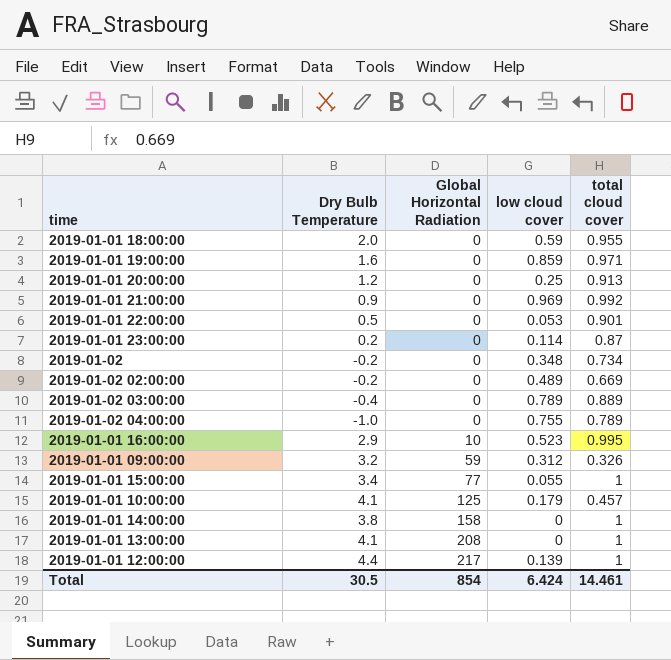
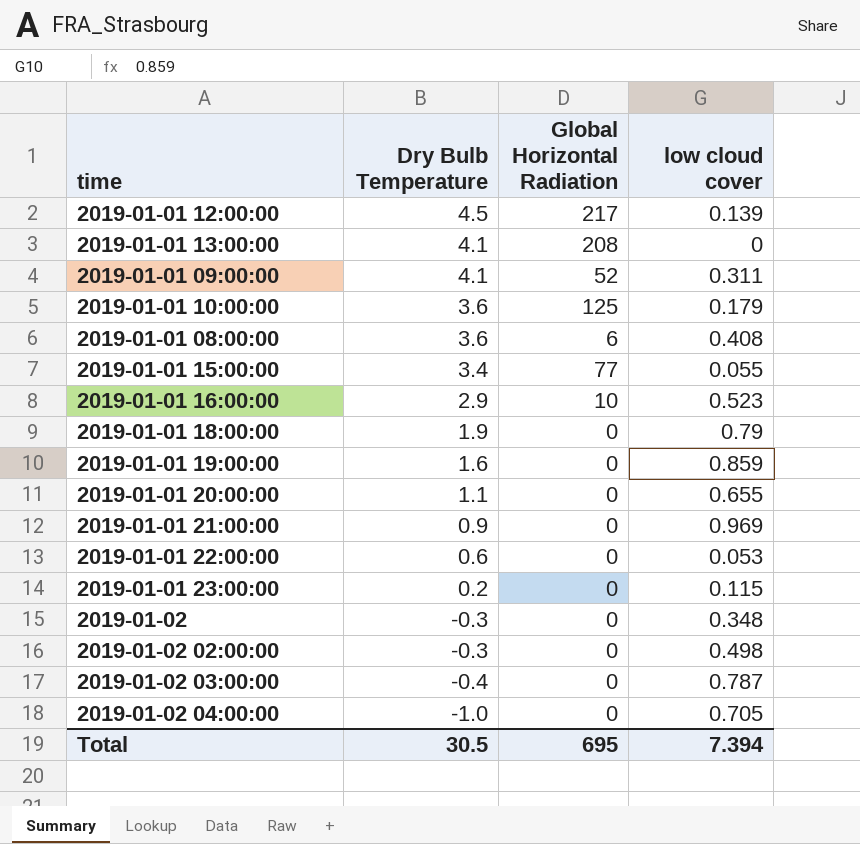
row order: Global Horizontal Radiation ascending -> Dry Bulb Temperature descending
column total cloud cover | position: 5 -> none
row 2019-01-01 14:00:00: 3.8 | 158 | 0 | 1 -> none
2019-01-01 12:00:00 | Dry Bulb Temperature: 4.4 -> 4.5
2019-01-01 09:00:00 | Dry Bulb Temperature: 3.2 -> 4.1
2019-01-01 09:00:00 | Global Horizontal Radiation: 59 -> 52
2019-01-01 09:00:00 | low cloud cover: 0.312 -> 0.311
2019-01-01 10:00:00 | Dry Bulb Temperature: 4.1 -> 3.6
row 2019-01-01 08:00:00: none -> 3.6 | 6 | 0.408
2019-01-01 18:00:00 | Dry Bulb Temperature: 2.0 -> 1.9
2019-01-01 18:00:00 | low cloud cover: 0.59 -> 0.79
2019-01-01 20:00:00 | Dry Bulb Temperature: 1.2 -> 1.1
2019-01-01 20:00:00 | low cloud cover: 0.25 -> 0.655
2019-01-01 22:00:00 | Dry Bulb Temperature: 0.5 -> 0.6
2019-01-01 23:00:00 | low cloud cover: 0.114 -> 0.115
2019-01-02 | Dry Bulb Temperature: -0.2 -> -0.3
2019-01-02 02:00:00 | Dry Bulb Temperature: -0.2 -> -0.3
2019-01-02 02:00:00 | low cloud cover: 0.489 -> 0.498
2019-01-02 03:00:00 | low cloud cover: 0.789 -> 0.787
2019-01-02 04:00:00 | low cloud cover: 0.755 -> 0.705
Total | Global Horizontal Radiation: 854 -> 695
Total | low cloud cover: 6.424 -> 7.394

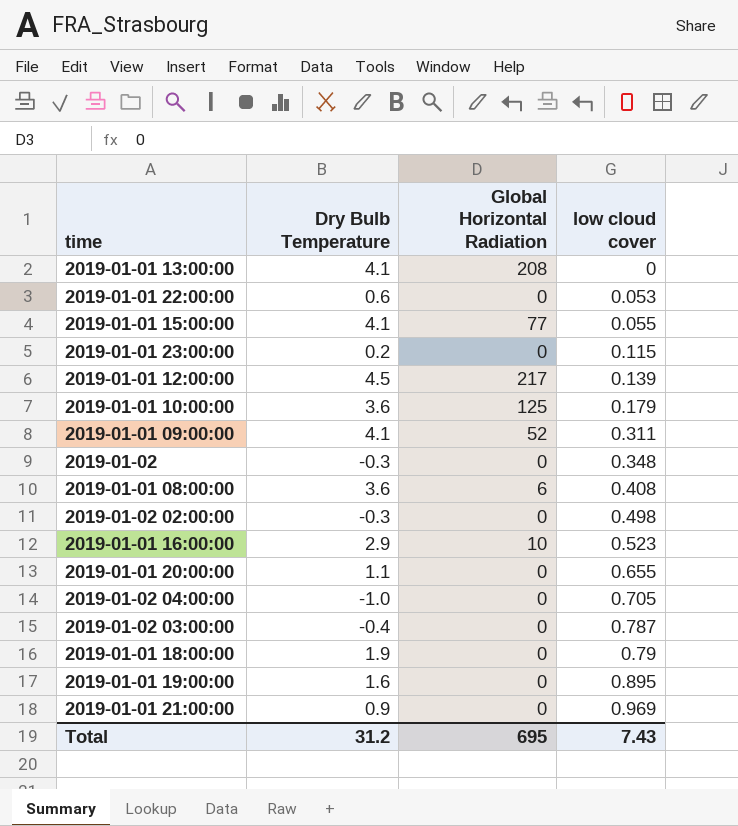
row order: Dry Bulb Temperature descending -> low cloud cover ascending
2019-01-01 15:00:00 | Dry Bulb Temperature: 3.4 -> 4.1
2019-01-01 19:00:00 | low cloud cover: 0.859 -> 0.895
Total | Dry Bulb Temperature: 30.5 -> 31.2
Total | low cloud cover: 7.394 -> 7.43

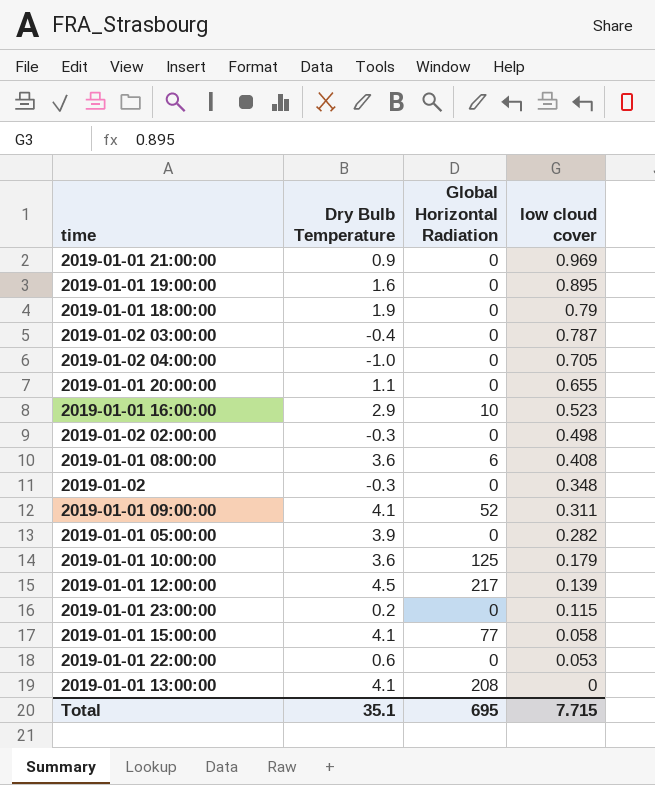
row order: low cloud cover ascending -> low cloud cover descending
row 2019-01-01 05:00:00: none -> 3.9 | 0 | 0.282
2019-01-01 15:00:00 | low cloud cover: 0.055 -> 0.058
Total | Dry Bulb Temperature: 31.2 -> 35.1
Total | low cloud cover: 7.43 -> 7.715

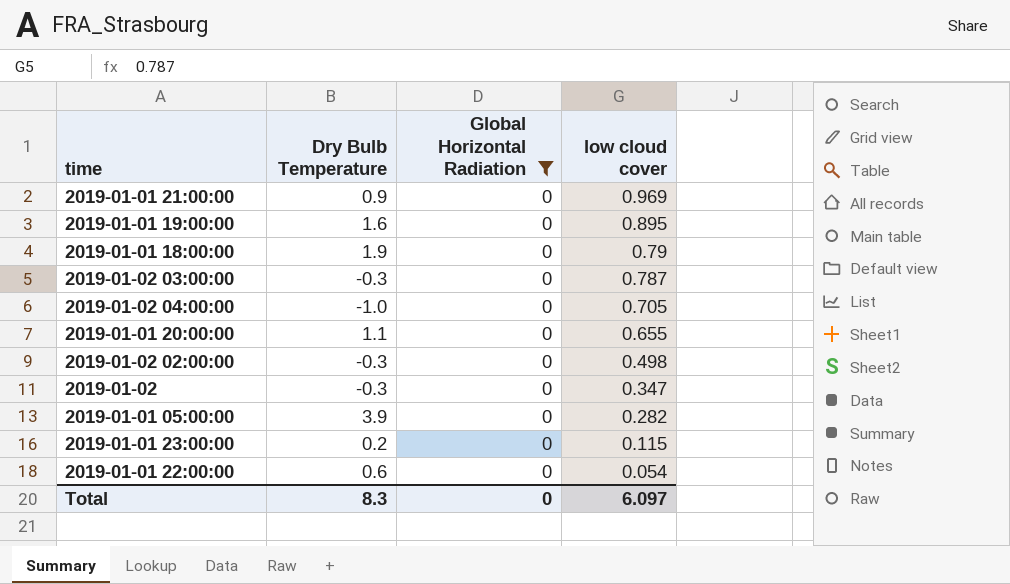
filter: none -> Global Horizontal Radiation = 0
2019-01-02 03:00:00 | Dry Bulb Temperature: -0.4 -> -0.3
2019-01-02 | low cloud cover: 0.348 -> 0.347
2019-01-01 22:00:00 | low cloud cover: 0.053 -> 0.054
Total | Dry Bulb Temperature: 35.1 -> 8.3
Total | Global Horizontal Radiation: 695 -> 0
Total | low cloud cover: 7.715 -> 6.097

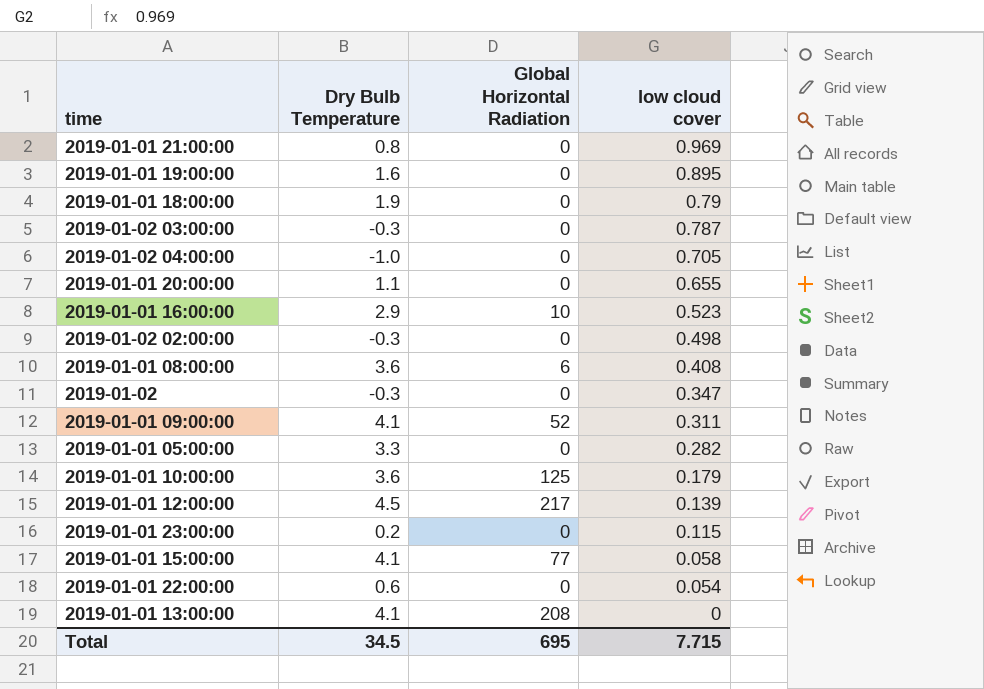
filter: Global Horizontal Radiation = 0 -> none
2019-01-01 21:00:00 | Dry Bulb Temperature: 0.9 -> 0.8
2019-01-01 05:00:00 | Dry Bulb Temperature: 3.9 -> 3.3
Total | Dry Bulb Temperature: 8.3 -> 34.5
Total | Global Horizontal Radiation: 0 -> 695
Total | low cloud cover: 6.097 -> 7.715

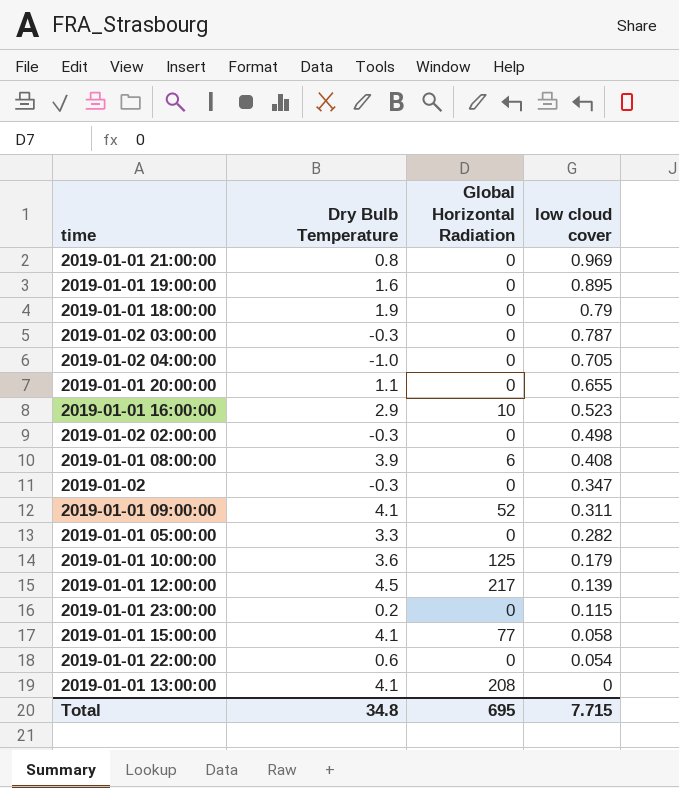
2019-01-01 08:00:00 | Dry Bulb Temperature: 3.6 -> 3.9
Total | Dry Bulb Temperature: 34.5 -> 34.8

